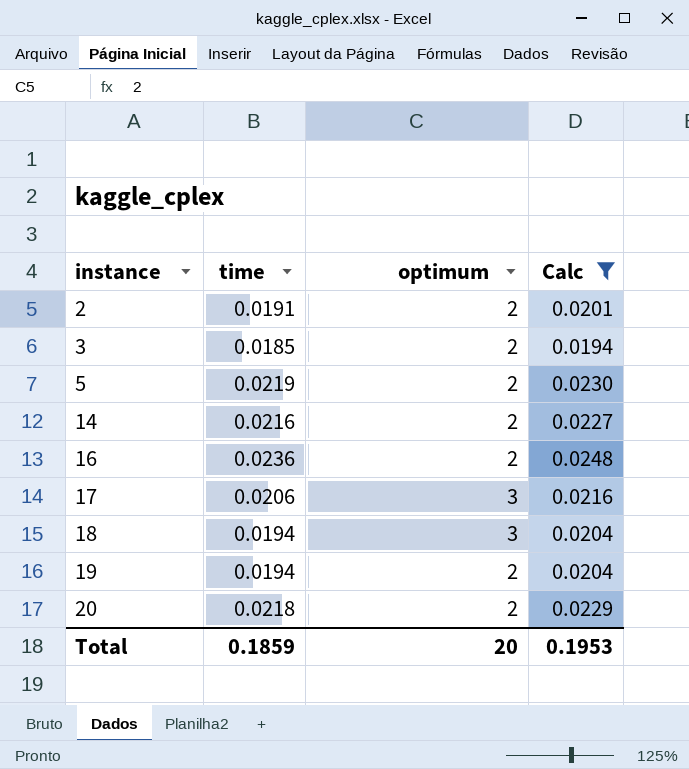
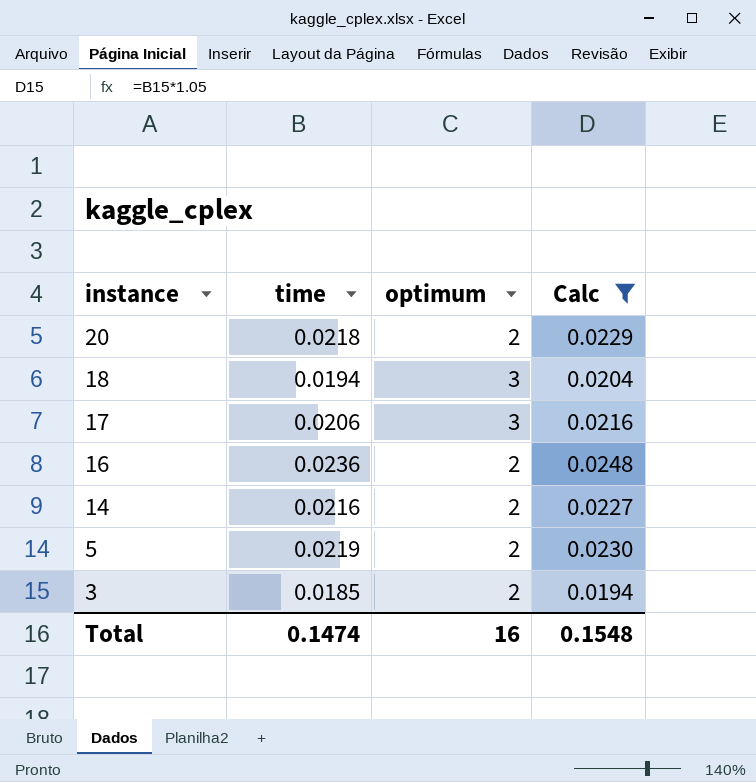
row order: instance ascending -> instance descending
row 2: 0.0191 | 2 | 0.0201 -> none
row 19: 0.0194 | 2 | 0.0204 -> none
Total | time: 0.1859 -> 0.1474
Total | optimum: 20 -> 16
Total | Calc: 0.1953 -> 0.1548

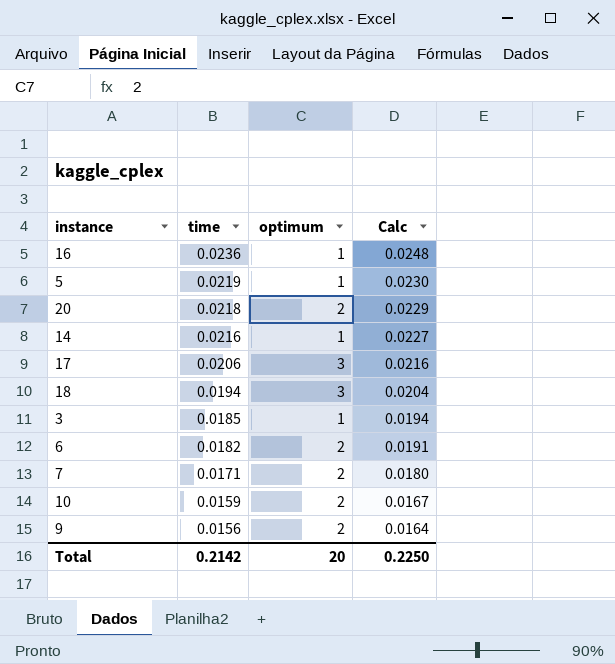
filter: Calc >= 0.0194 -> none
row order: instance descending -> time descending
16 | optimum: 2 -> 1
5 | optimum: 2 -> 1
14 | optimum: 2 -> 1
3 | optimum: 2 -> 1
Total | time: 0.1474 -> 0.2142
Total | optimum: 16 -> 20
Total | Calc: 0.1548 -> 0.2250

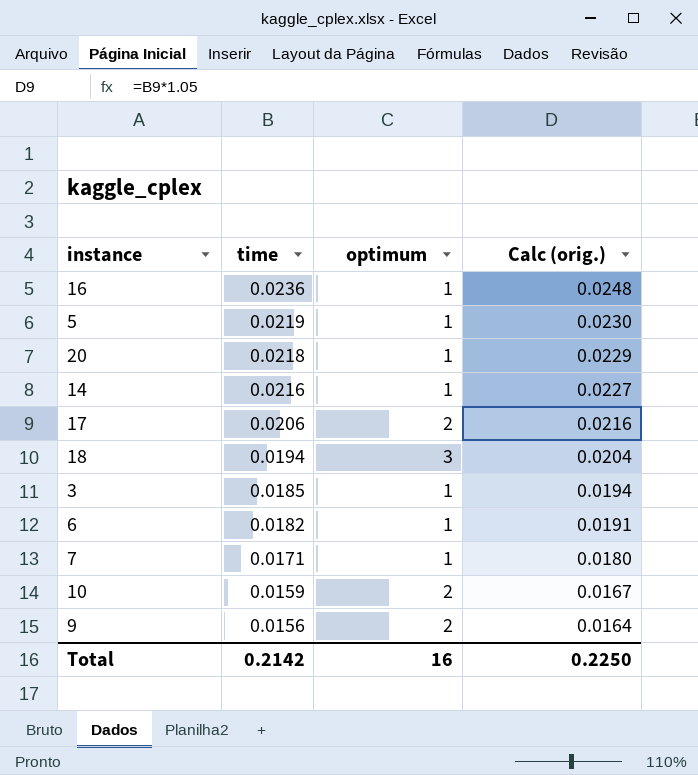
column name: Calc -> Calc (orig.)
20 | optimum: 2 -> 1
17 | optimum: 3 -> 2
6 | optimum: 2 -> 1
7 | optimum: 2 -> 1
Total | optimum: 20 -> 16

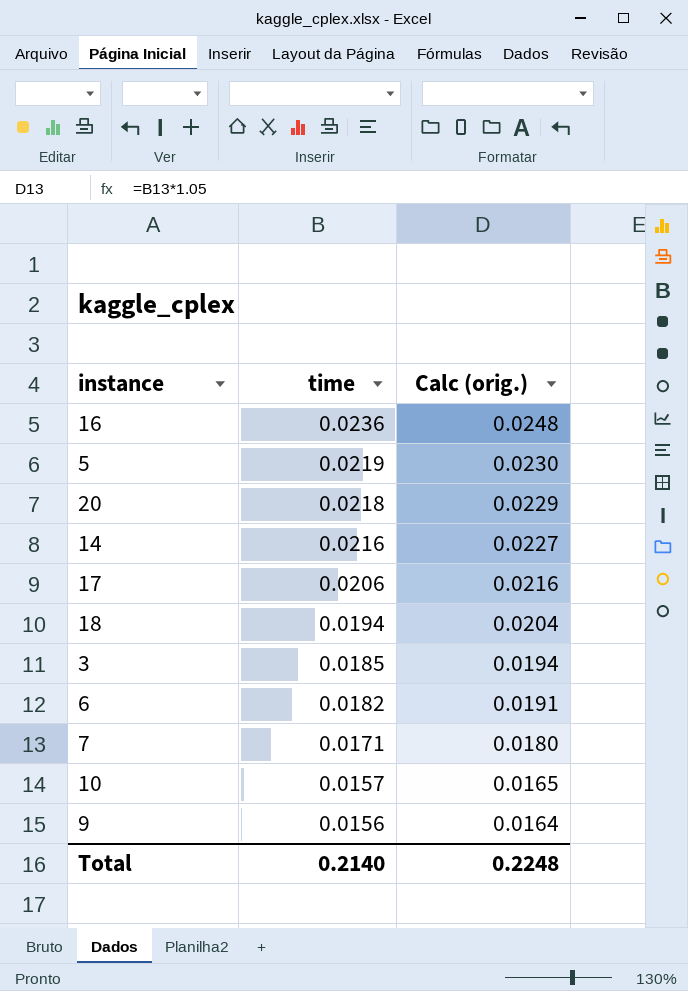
column optimum | position: 3 -> none
10 | time: 0.0159 -> 0.0157
10 | Calc (orig.): 0.0167 -> 0.0165
Total | time: 0.2142 -> 0.2140
Total | Calc (orig.): 0.2250 -> 0.2248

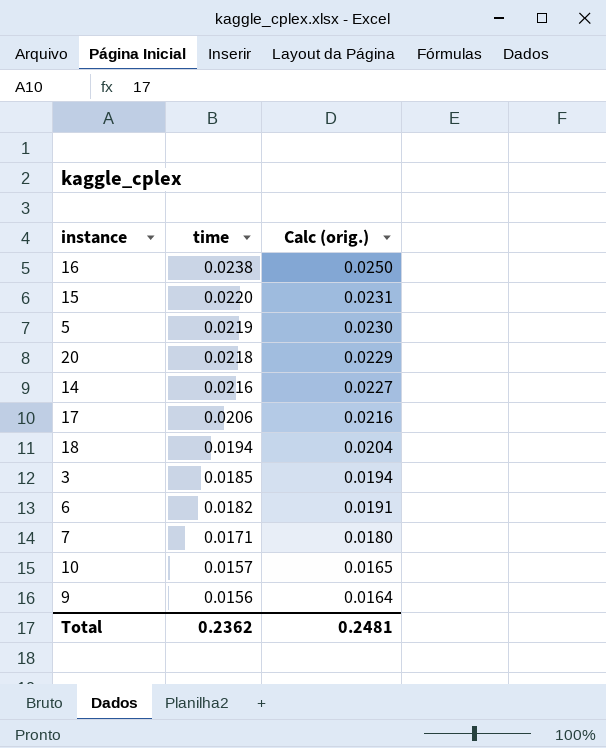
16 | time: 0.0236 -> 0.0238
16 | Calc (orig.): 0.0248 -> 0.0250
row 15: none -> 0.0220 | 0.0231
Total | time: 0.2140 -> 0.2362
Total | Calc (orig.): 0.2248 -> 0.2481

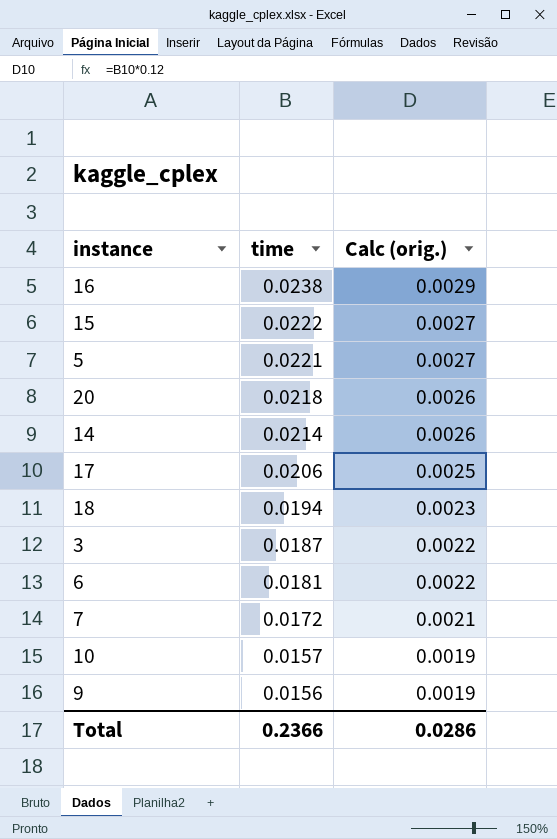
column Calc (orig.) | formula: [time] * 1.05 -> [time] * 0.12
15 | time: 0.0220 -> 0.0222
5 | time: 0.0219 -> 0.0221
14 | time: 0.0216 -> 0.0214
3 | time: 0.0185 -> 0.0187
6 | time: 0.0182 -> 0.0181
7 | time: 0.0171 -> 0.0172
Total | time: 0.2362 -> 0.2366
Total | Calc (orig.): 0.2481 -> 0.0286

